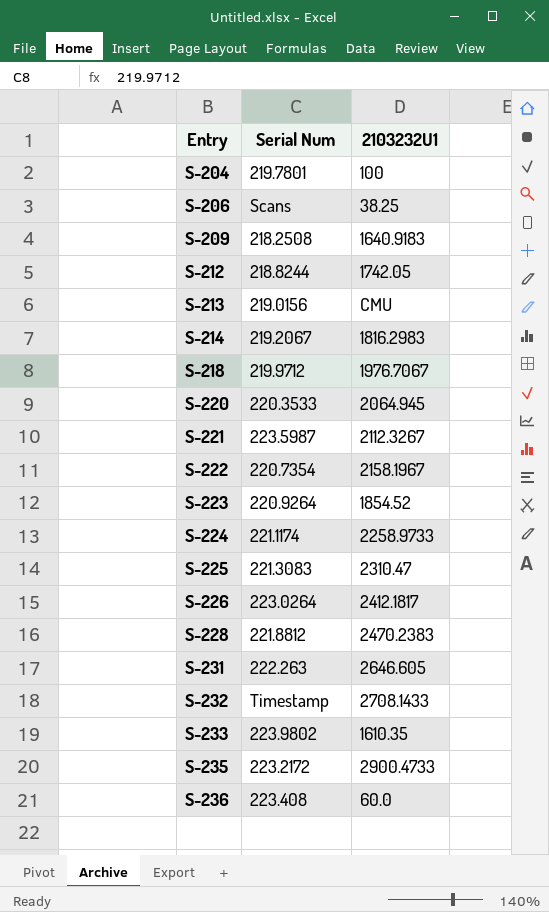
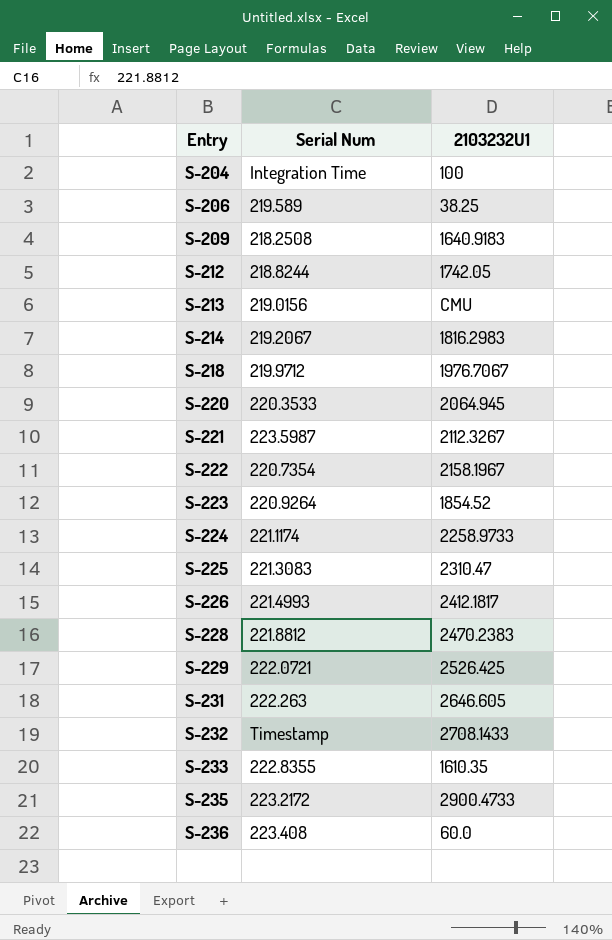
S-204 | Serial Num: 219.7801 -> Integration Time
S-206 | Serial Num: Scans -> 219.589
S-226 | Serial Num: 223.0264 -> 221.4993
row S-229: none -> 222.0721 | 2526.425
S-233 | Serial Num: 223.9802 -> 222.8355

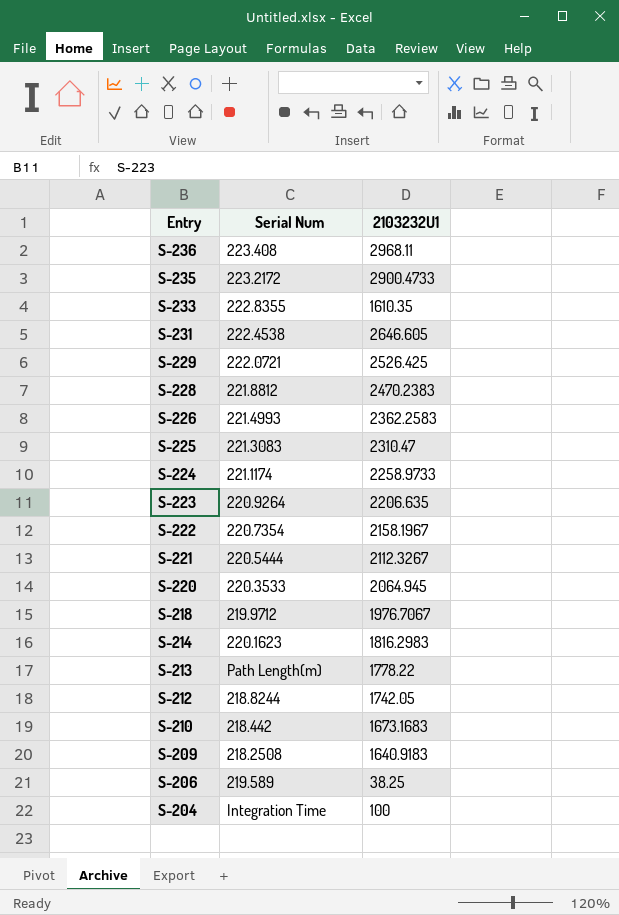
row order: Entry ascending -> Entry descending
row S-232: Timestamp | 2708.1433 -> none
S-236 | 2103232U1: 60.0 -> 2968.11
S-231 | Serial Num: 222.263 -> 222.4538
S-226 | 2103232U1: 2412.1817 -> 2362.2583
S-223 | 2103232U1: 1854.52 -> 2206.635
S-221 | Serial Num: 223.5987 -> 220.5444
S-214 | Serial Num: 219.2067 -> 220.1623
S-213 | Serial Num: 219.0156 -> Path Length(m)
S-213 | 2103232U1: CMU -> 1778.22
row S-210: none -> 218.442 | 1673.1683

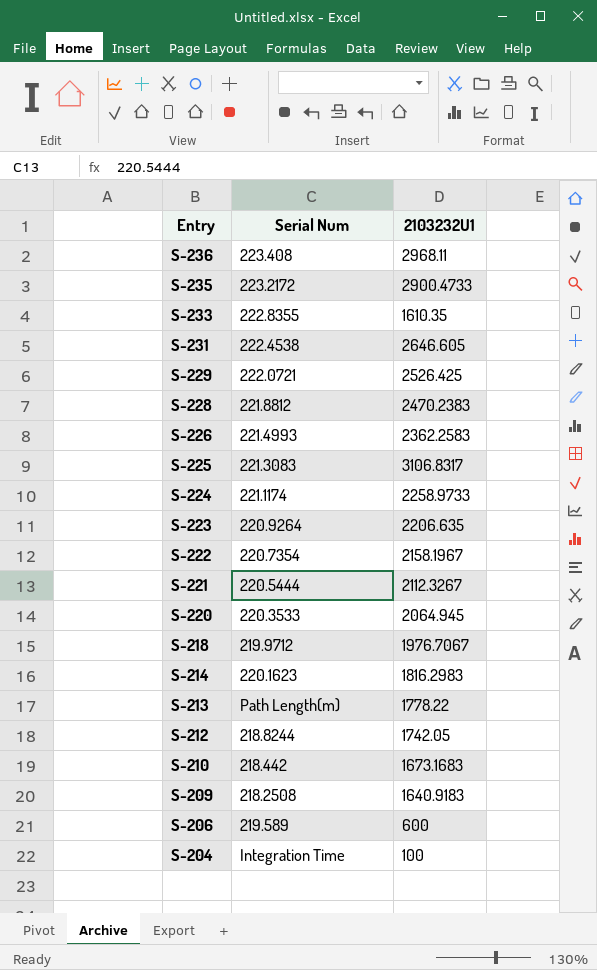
S-225 | 2103232U1: 2310.47 -> 3106.8317
S-206 | 2103232U1: 38.25 -> 600

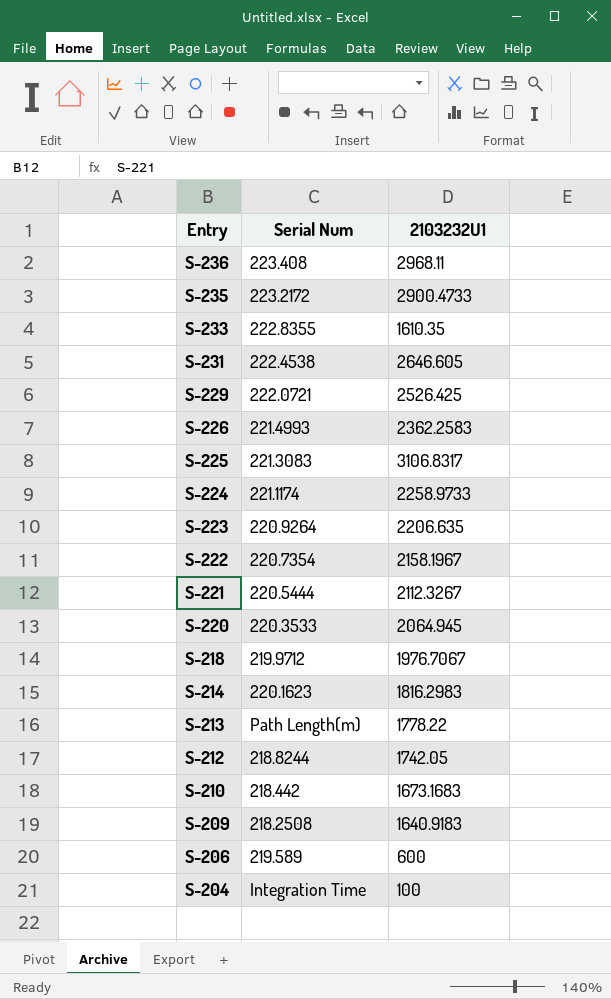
row S-228: 221.8812 | 2470.2383 -> none

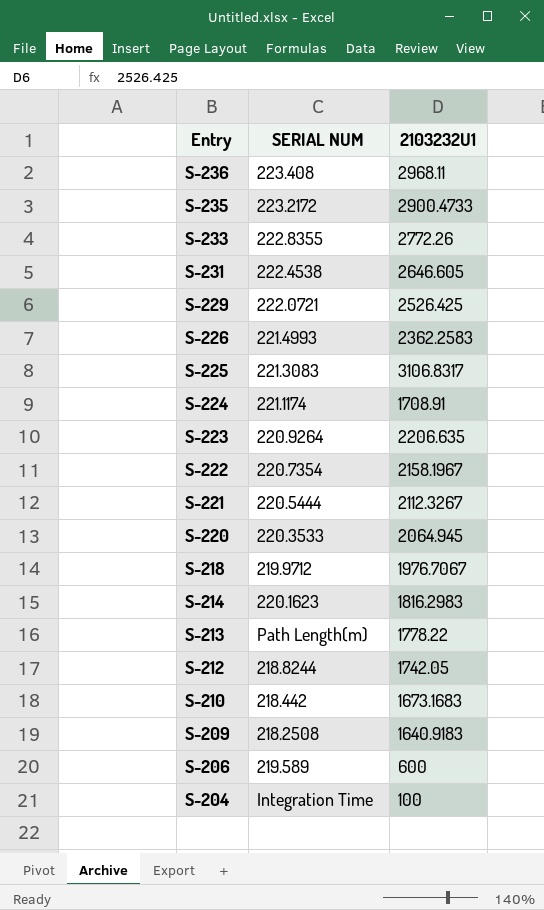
column name: Serial Num -> SERIAL NUM
S-233 | 2103232U1: 1610.35 -> 2772.26
S-224 | 2103232U1: 2258.9733 -> 1708.91

